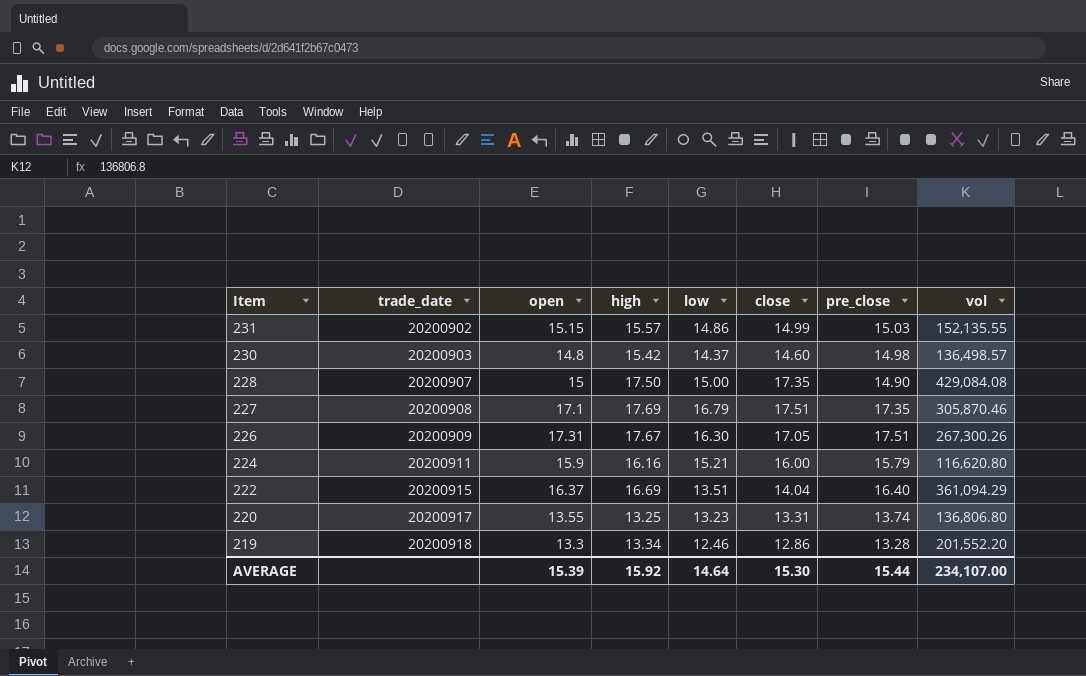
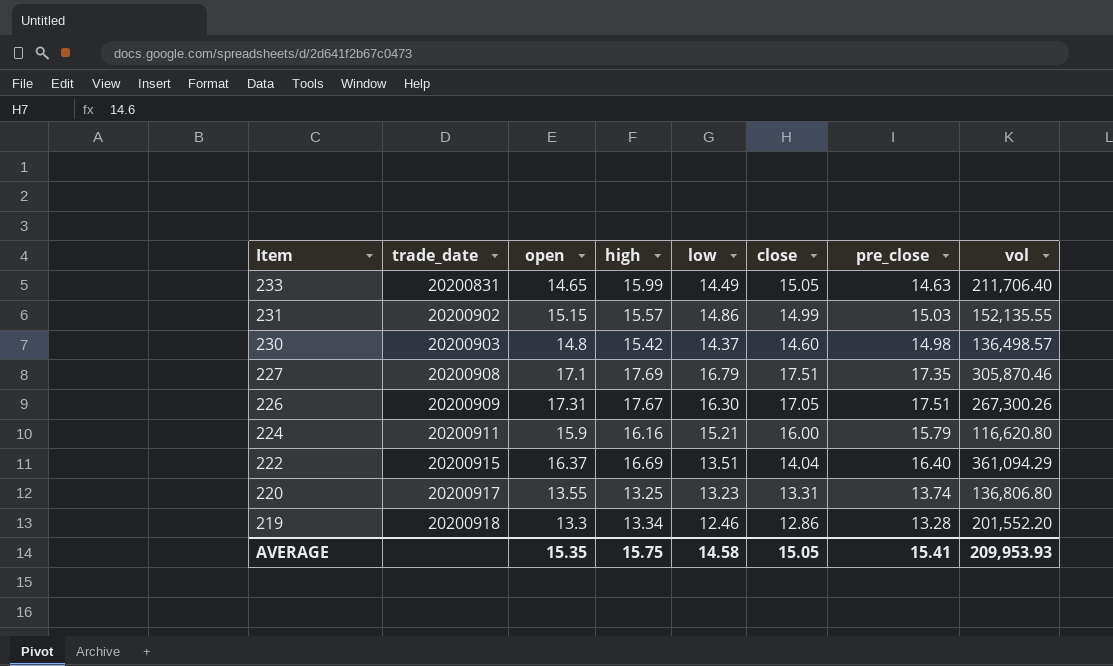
row 228: 20200907 | 15 | 17.50 | 15.00 | 17.35 | 14.90 | 429,084.08 -> none
row 233: none -> 20200831 | 14.65 | 15.99 | 14.49 | 15.05 | 14.63 | 211,706.40
AVERAGE | open: 15.39 -> 15.35
AVERAGE | high: 15.92 -> 15.75
AVERAGE | low: 14.64 -> 14.58
AVERAGE | close: 15.30 -> 15.05
AVERAGE | pre_close: 15.44 -> 15.41
AVERAGE | vol: 234,107.00 -> 209,953.93

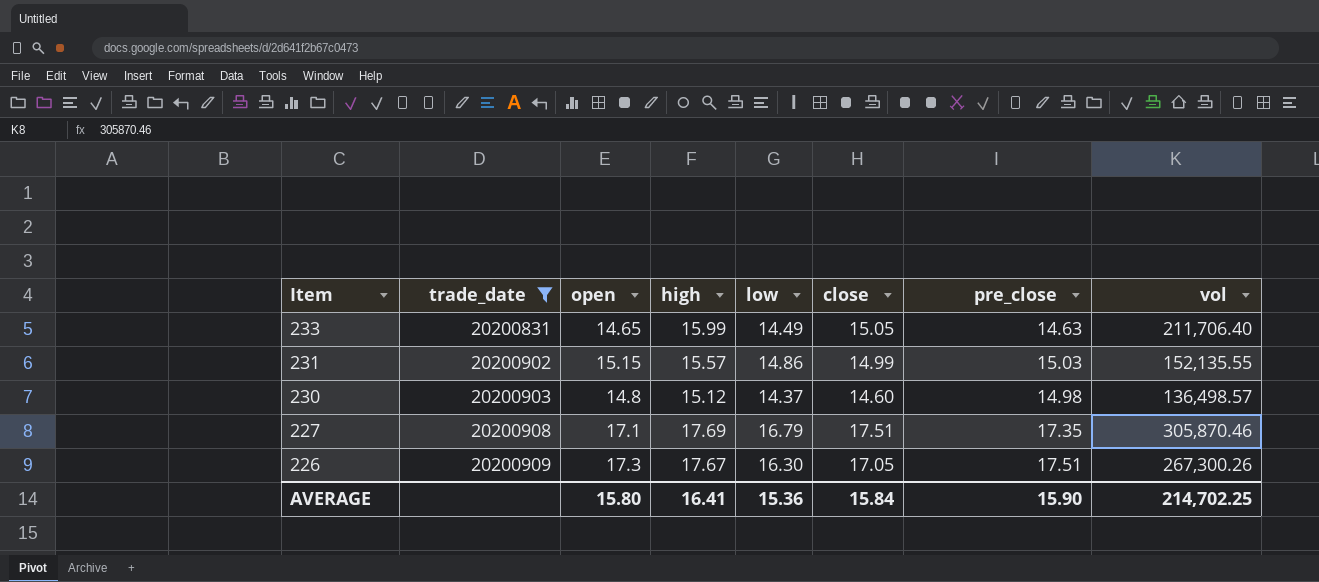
filter: none -> trade_date <= 20200909
230 | high: 15.42 -> 15.12
226 | open: 17.31 -> 17.3
AVERAGE | open: 15.35 -> 15.80
AVERAGE | high: 15.75 -> 16.41
AVERAGE | low: 14.58 -> 15.36
AVERAGE | close: 15.05 -> 15.84
AVERAGE | pre_close: 15.41 -> 15.90
AVERAGE | vol: 209,953.93 -> 214,702.25

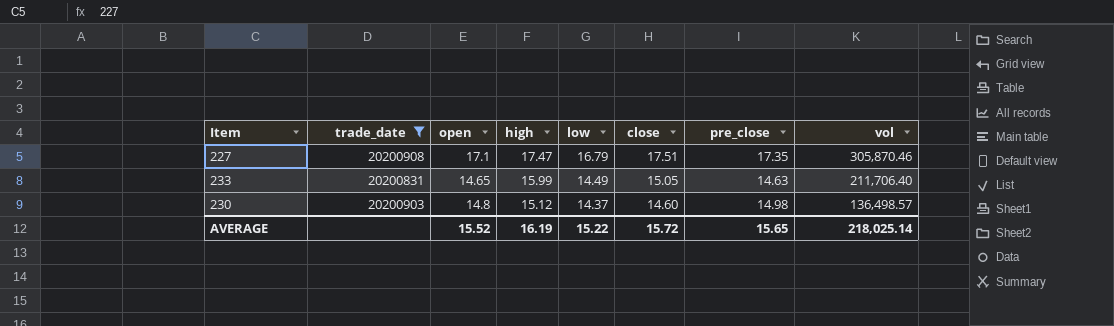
row order: Item descending -> high descending
row 231: 20200902 | 15.15 | 15.57 | 14.86 | 14.99 | 15.03 | 152,135.55 -> none
row 226: 20200909 | 17.3 | 17.67 | 16.30 | 17.05 | 17.51 | 267,300.26 -> none
227 | high: 17.69 -> 17.47
AVERAGE | open: 15.80 -> 15.52
AVERAGE | high: 16.41 -> 16.19
AVERAGE | low: 15.36 -> 15.22
AVERAGE | close: 15.84 -> 15.72
AVERAGE | pre_close: 15.90 -> 15.65
AVERAGE | vol: 214,702.25 -> 218,025.14

